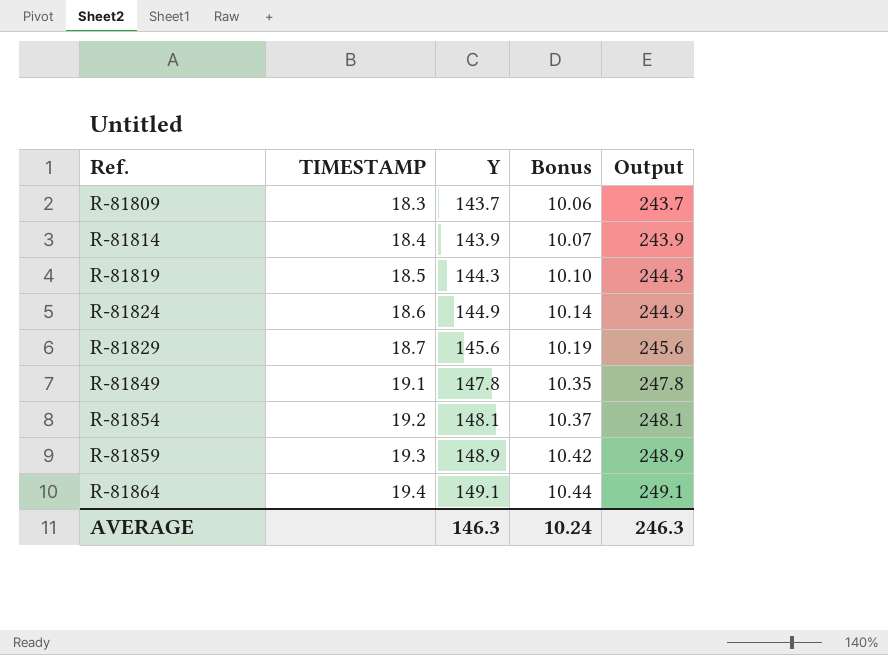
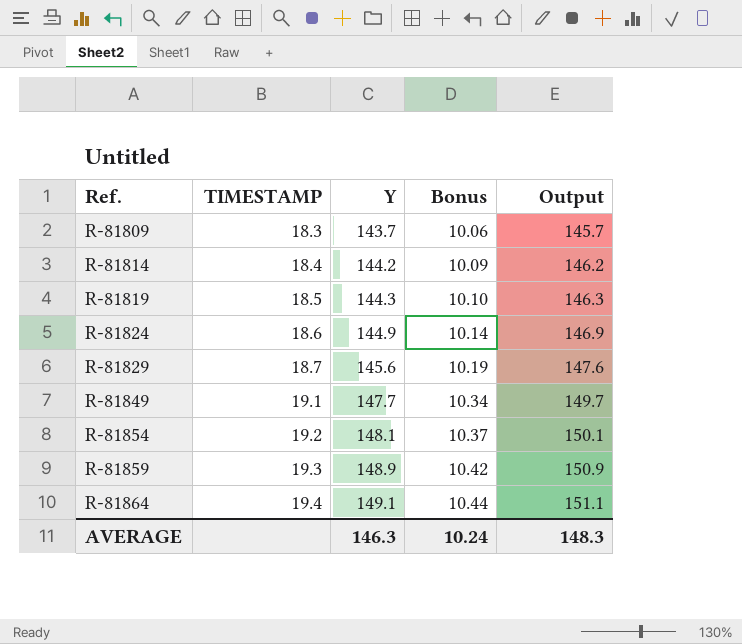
column Output | formula: [Y] + 100 -> [Y] + 2
R-81814 | Y: 143.9 -> 144.2
R-81814 | Bonus: 10.07 -> 10.09
R-81849 | Y: 147.8 -> 147.7
R-81849 | Bonus: 10.35 -> 10.34
AVERAGE | Output: 246.3 -> 148.3

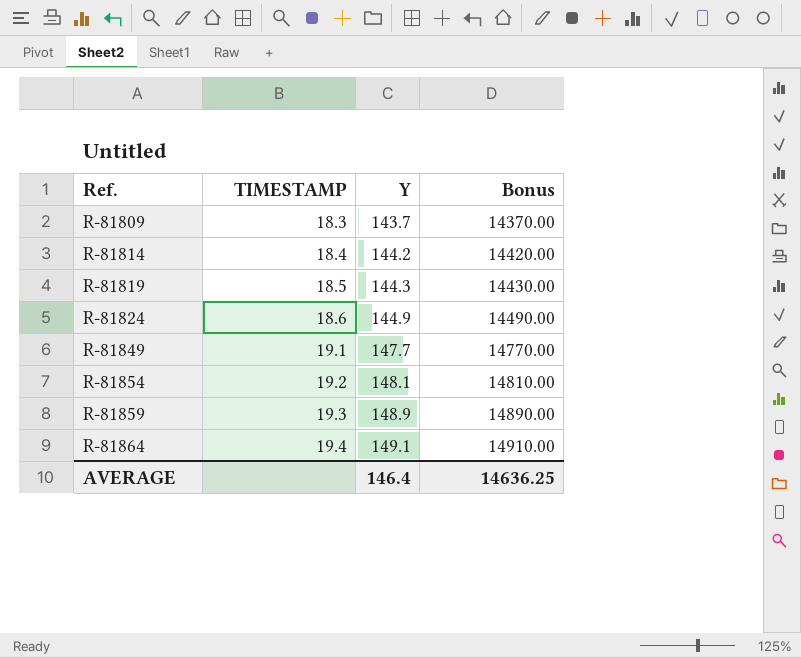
column Output | formula: [Y] + 2 -> none
column Bonus | formula: [Y] * 0.07 -> [Y] * 100
row R-81829: 18.7 | 145.6 | 10.19 | 147.6 -> none
AVERAGE | Y: 146.3 -> 146.4
AVERAGE | Bonus: 10.24 -> 14636.25

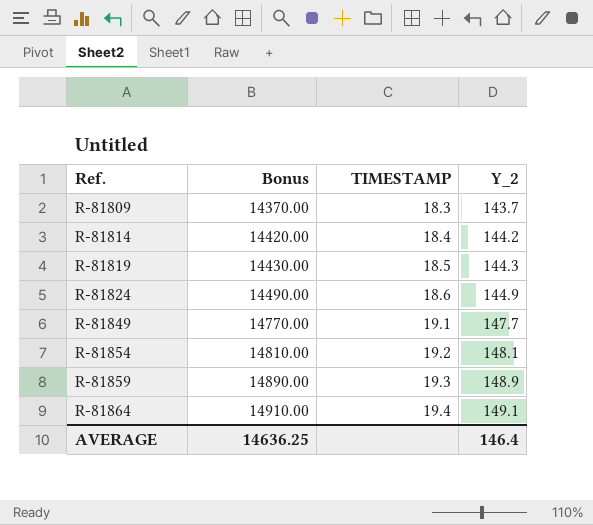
column Bonus | position: 4 -> 2
column name: Y -> Y_2

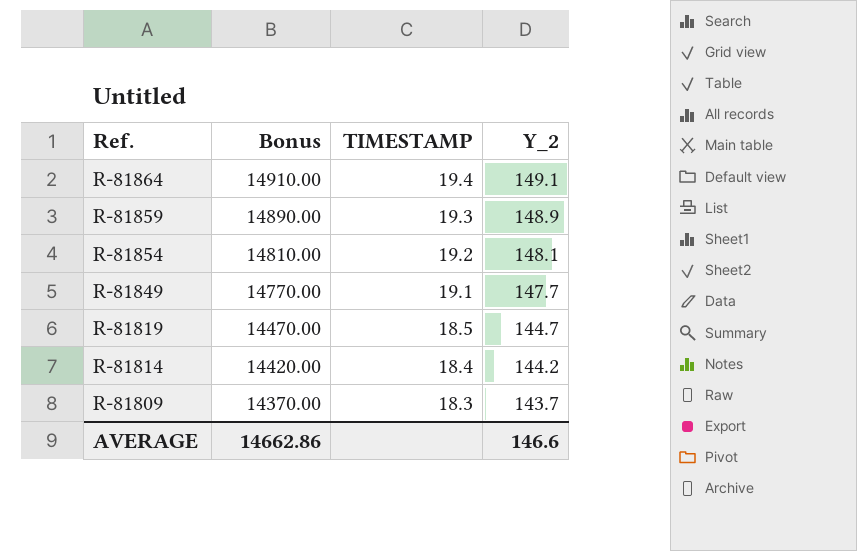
row order: Ref. ascending -> Ref. descending
row R-81824: 14490.00 | 18.6 | 144.9 -> none
R-81819 | Bonus: 14430.00 -> 14470.00
R-81819 | Y_2: 144.3 -> 144.7
AVERAGE | Bonus: 14636.25 -> 14662.86
AVERAGE | Y_2: 146.4 -> 146.6

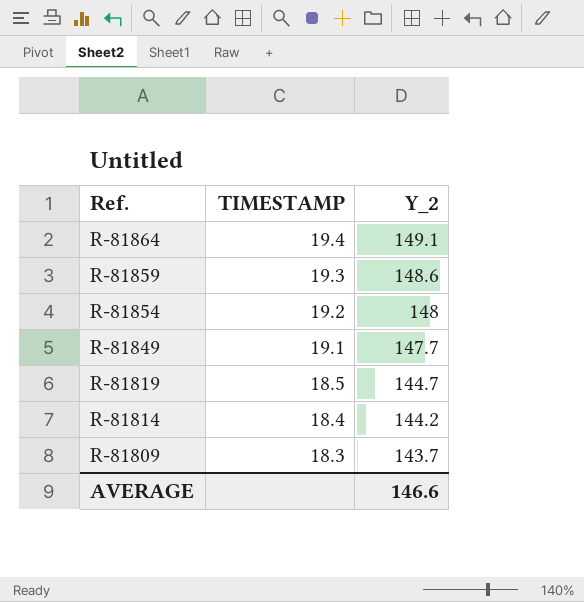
column Bonus | formula: [Y_2] * 100 -> none
R-81859 | Y_2: 148.9 -> 148.6
R-81854 | Y_2: 148.1 -> 148

